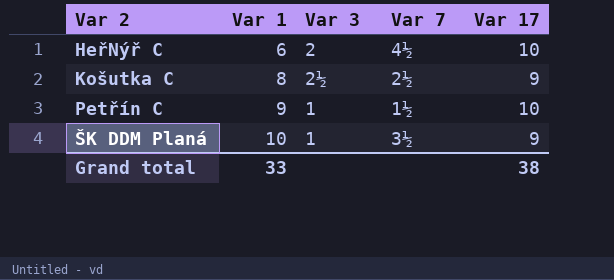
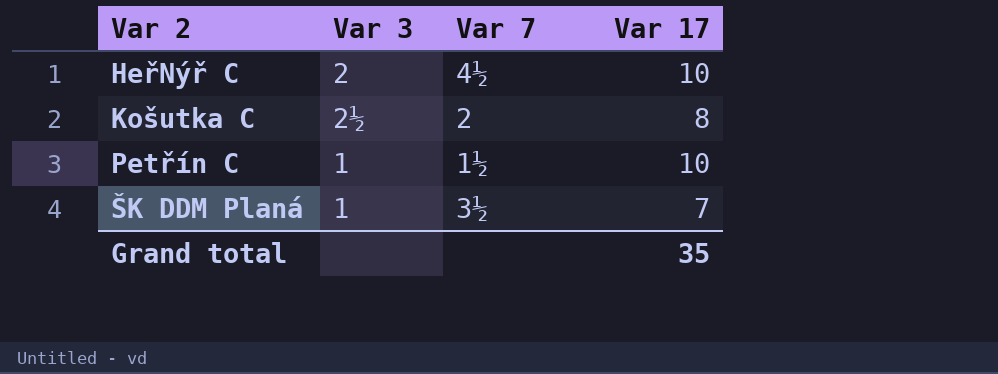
column Var 1 | position: 2 -> none
Košutka C | Var 7: 2½ -> 2
Košutka C | Var 17: 9 -> 8
ŠK DDM Planá | Var 17: 9 -> 7
Grand total | Var 17: 38 -> 35

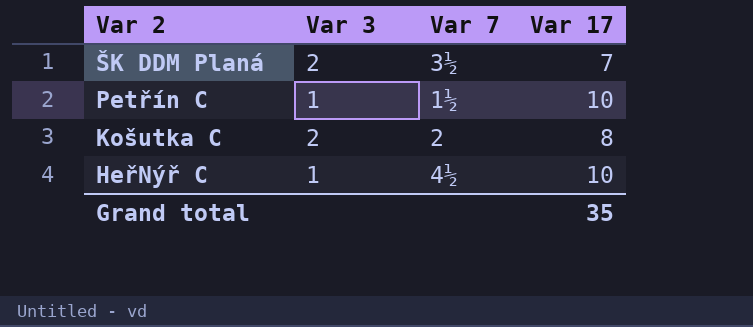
row order: Var 2 ascending -> Var 2 descending
ŠK DDM Planá | Var 3: 1 -> 2
Košutka C | Var 3: 2½ -> 2
HeřNýř C | Var 3: 2 -> 1

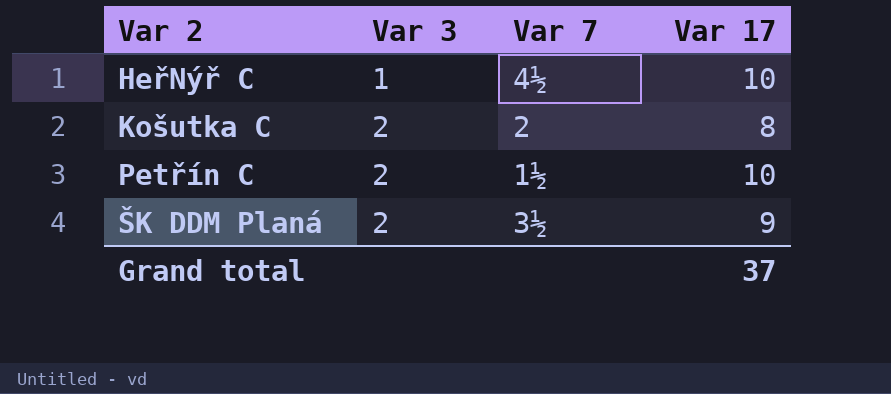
row order: Var 2 descending -> Var 2 ascending
Petřín C | Var 3: 1 -> 2
ŠK DDM Planá | Var 17: 7 -> 9
Grand total | Var 17: 35 -> 37

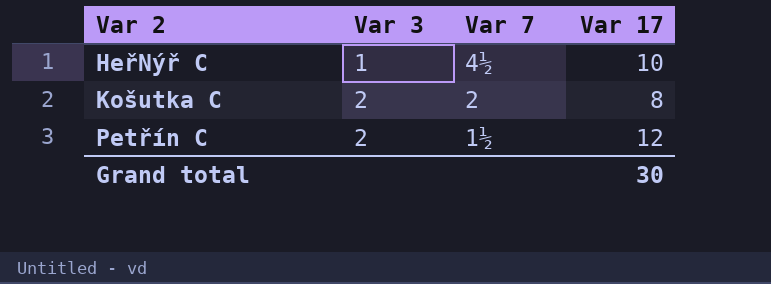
row ŠK DDM Planá: 2 | 3½ | 9 -> none
Petřín C | Var 17: 10 -> 12
Grand total | Var 17: 37 -> 30

